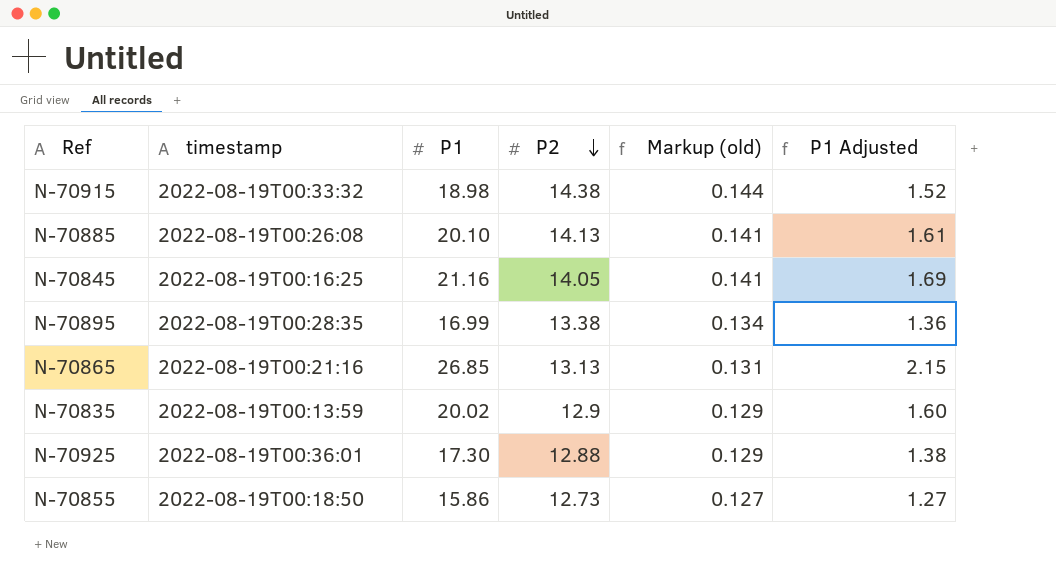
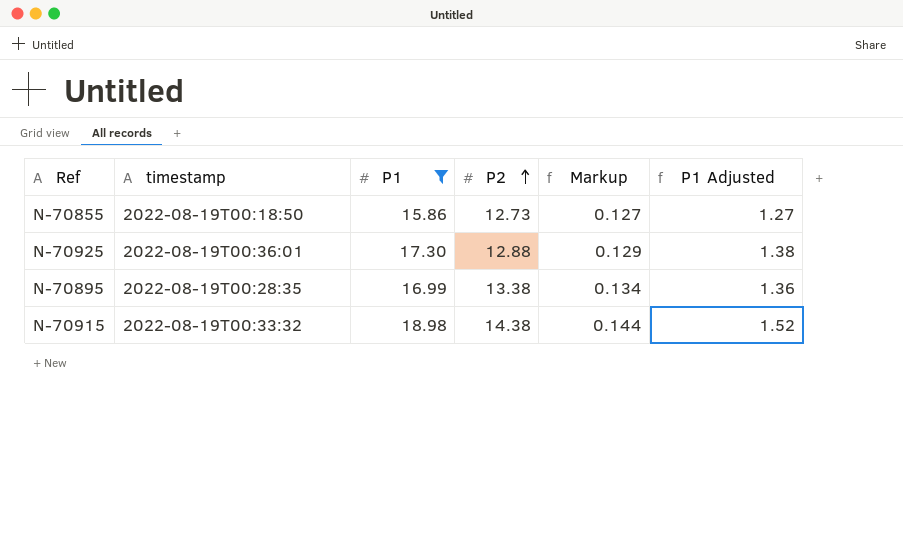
filter: none -> P1 <= 18.98
row order: P2 descending -> P2 ascending
column name: Markup (old) -> Markup

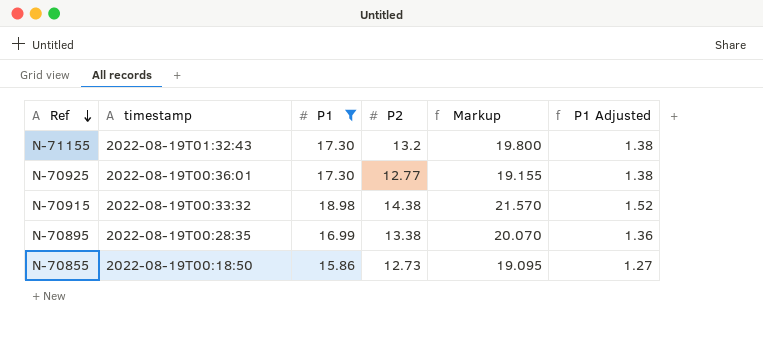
row order: P2 ascending -> Ref descending
column Markup | formula: [P2] * 0.01 -> [P2] * 1.5
row N-71155: none -> 2022-08-19T01:32:43 | 17.30 | 13.2 | 19.800 | 1.38
N-70925 | P2: 12.88 -> 12.77

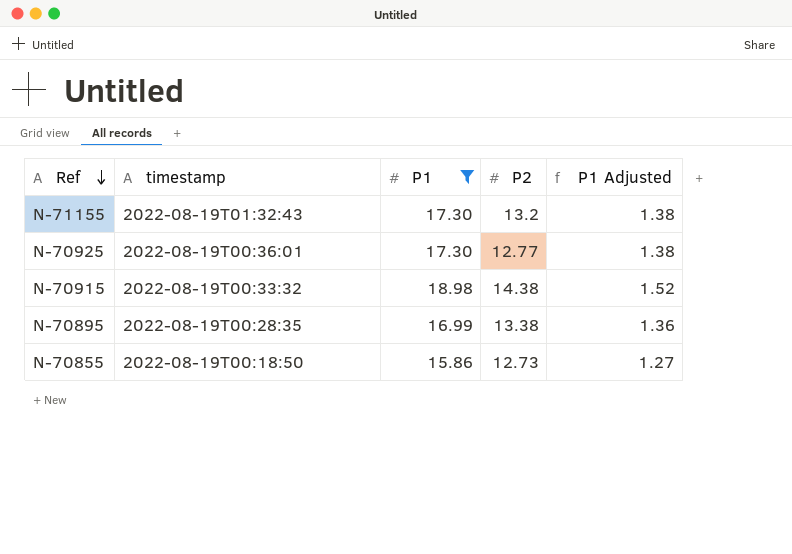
column Markup | formula: [P2] * 1.5 -> none

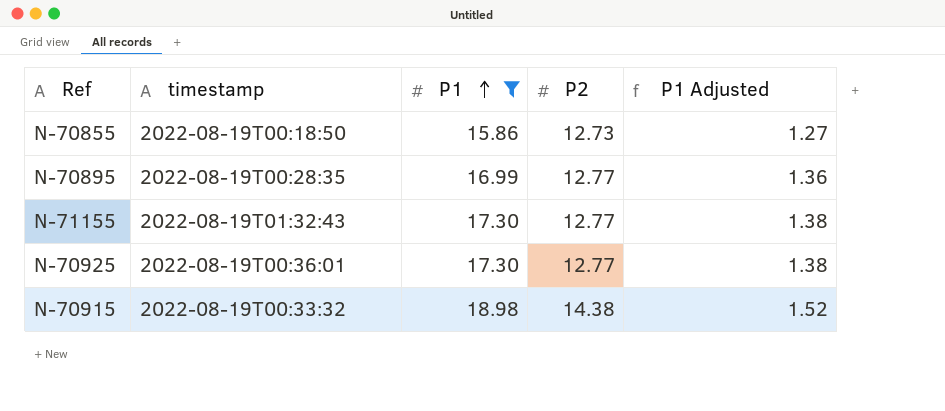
row order: Ref descending -> P1 ascending
N-70895 | P2: 13.38 -> 12.77
N-71155 | P2: 13.2 -> 12.77

